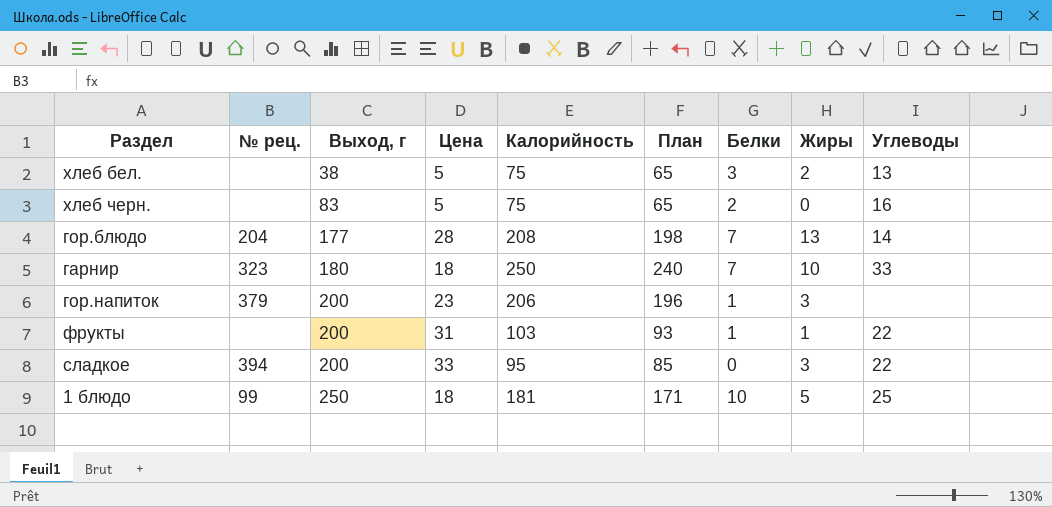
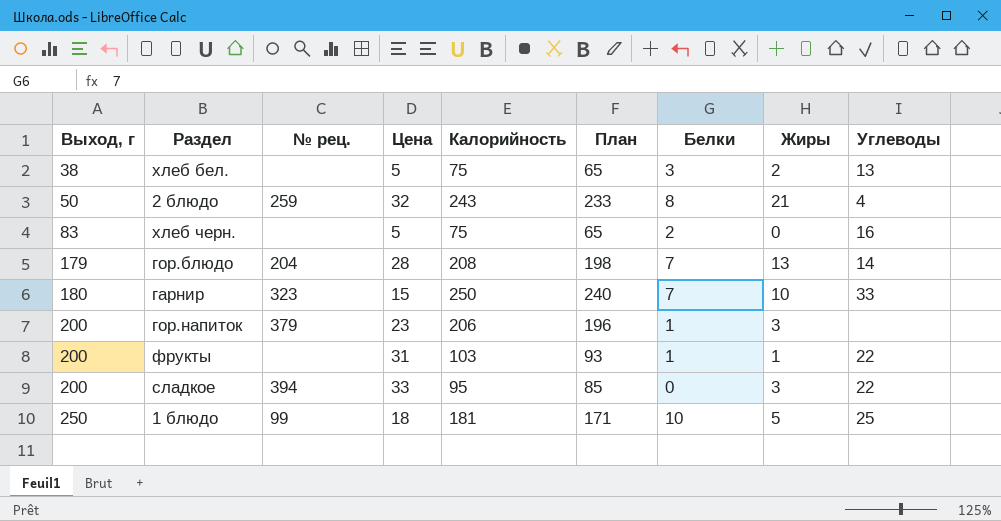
column Выход, г | position: 3 -> 1
row 2 блюдо: none -> 50 | 259 | 32 | 243 | 233 | 8 | 21 | 4
гор.блюдо | Выход, г: 177 -> 179
гарнир | Цена: 18 -> 15

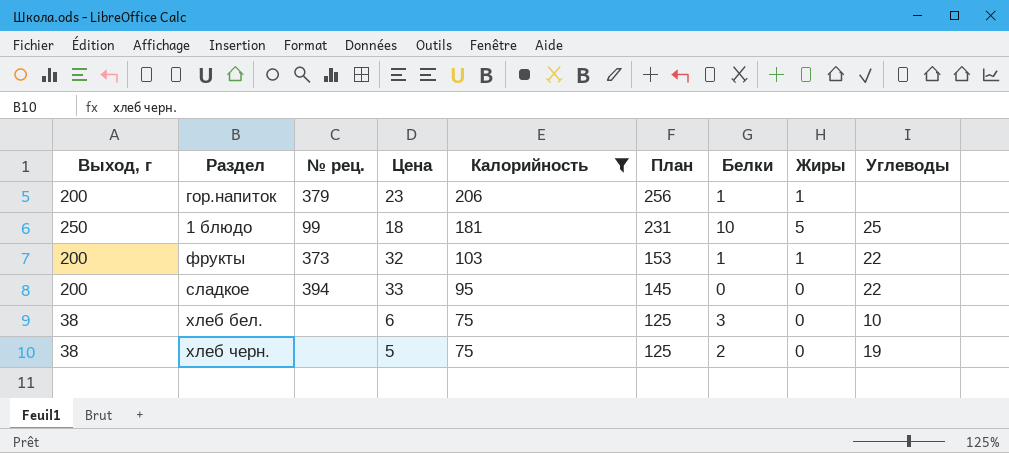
filter: none -> Калорийность <= 206
row order: Выход, г ascending -> Калорийность descending
column План | formula: [Калорийность] - 10 -> [Калорийность] + 50
гор.напиток | Жиры: 3 -> 1
фрукты | № рец.: none -> 373
фрукты | Цена: 31 -> 32
сладкое | Жиры: 3 -> 0
хлеб бел. | Цена: 5 -> 6
хлеб бел. | Жиры: 2 -> 0
хлеб бел. | Углеводы: 13 -> 10
хлеб черн. | Выход, г: 83 -> 38
хлеб черн. | Углеводы: 16 -> 19

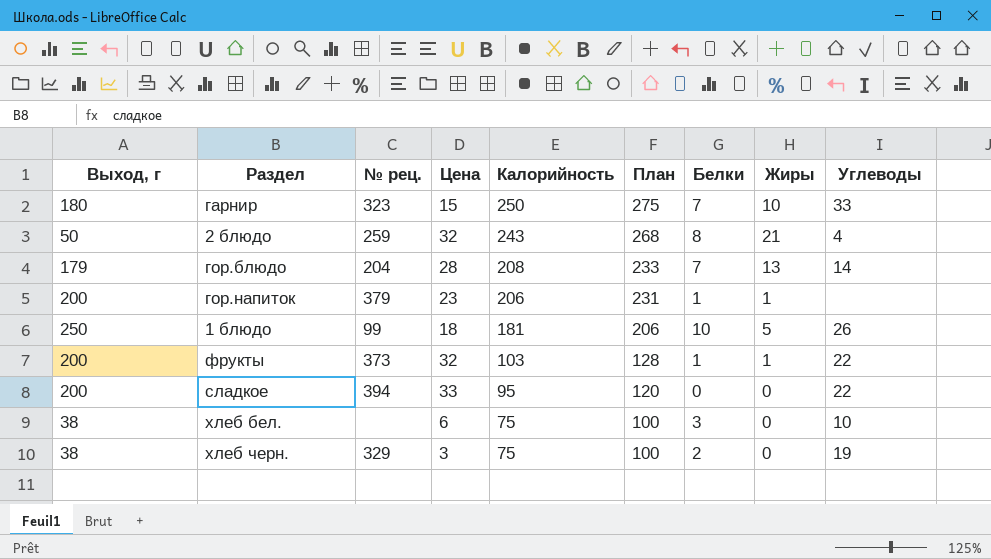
filter: Калорийность <= 206 -> none
column План | formula: [Калорийность] + 50 -> [Калорийность] + 25
1 блюдо | Углеводы: 25 -> 26
хлеб черн. | № рец.: none -> 329
хлеб черн. | Цена: 5 -> 3

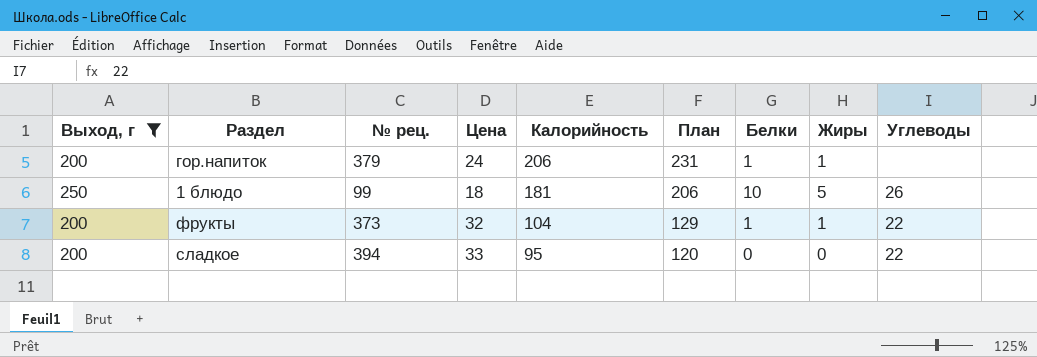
filter: none -> Выход, г >= 200
гор.напиток | Цена: 23 -> 24
фрукты | Калорийность: 103 -> 104
фрукты | План: 128 -> 129

